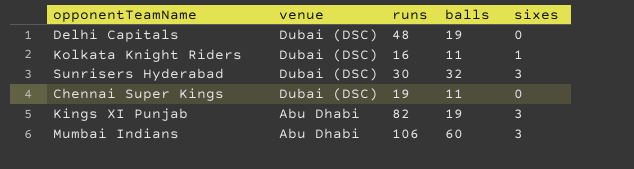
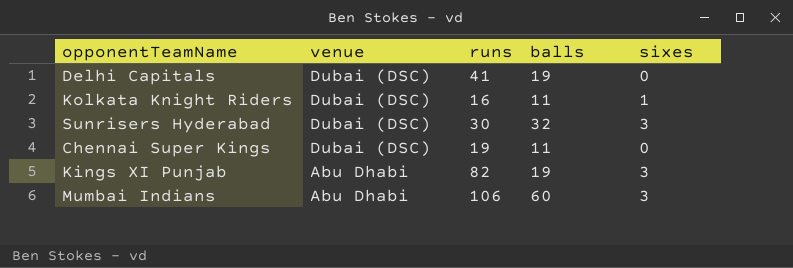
Delhi Capitals | runs: 48 -> 41

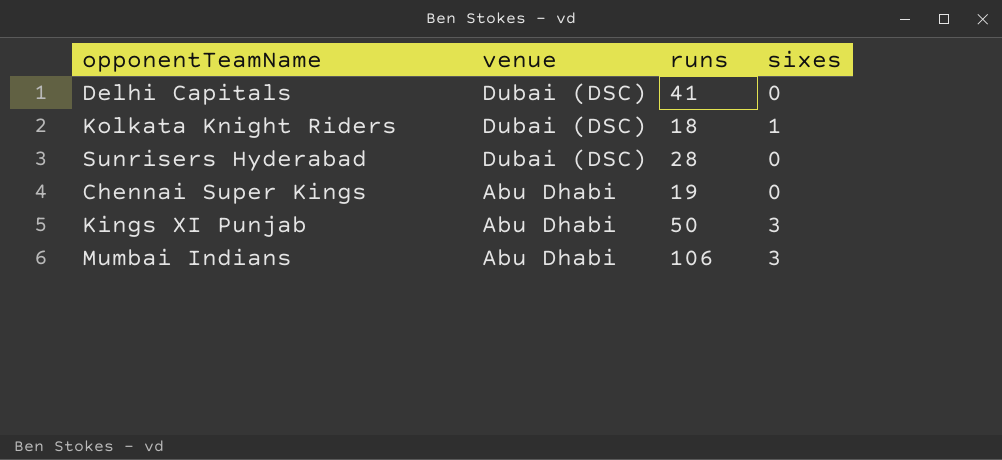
column balls | position: 4 -> none
Kolkata Knight Riders | runs: 16 -> 18
Sunrisers Hyderabad | runs: 30 -> 28
Sunrisers Hyderabad | sixes: 3 -> 0
Chennai Super Kings | venue: Dubai (DSC) -> Abu Dhabi
Kings XI Punjab | runs: 82 -> 50

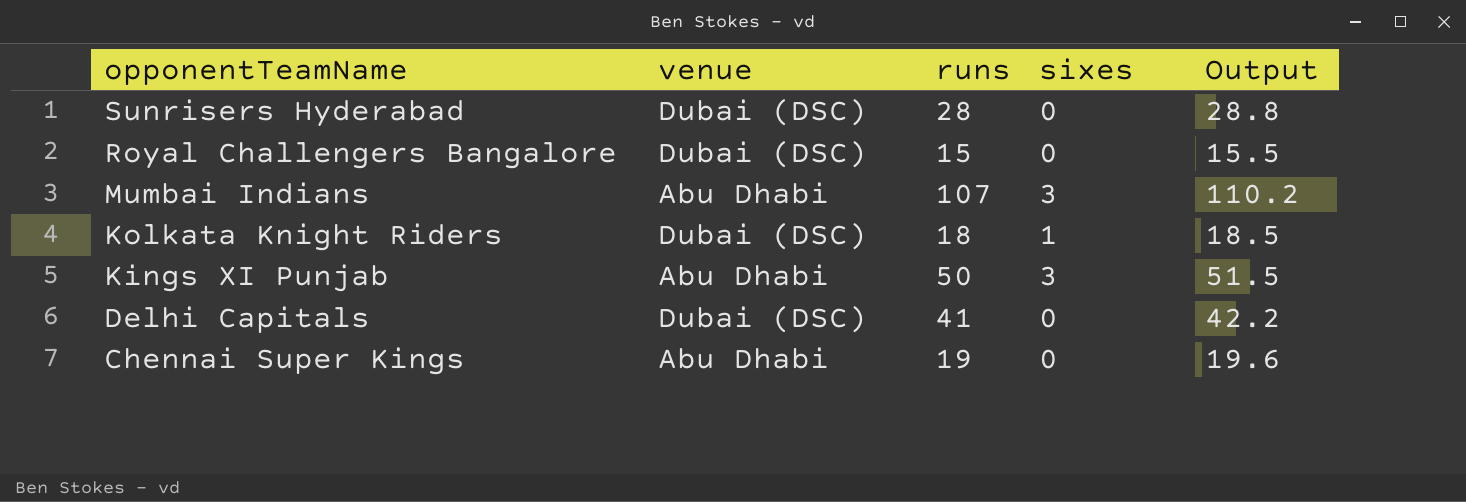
row order: venue descending -> opponentTeamName descending
column Output | formula: none -> [runs] * 1.03
row Royal Challengers Bangalore: none -> Dubai (DSC) | 15 | 0 | 15.5
Mumbai Indians | runs: 106 -> 107

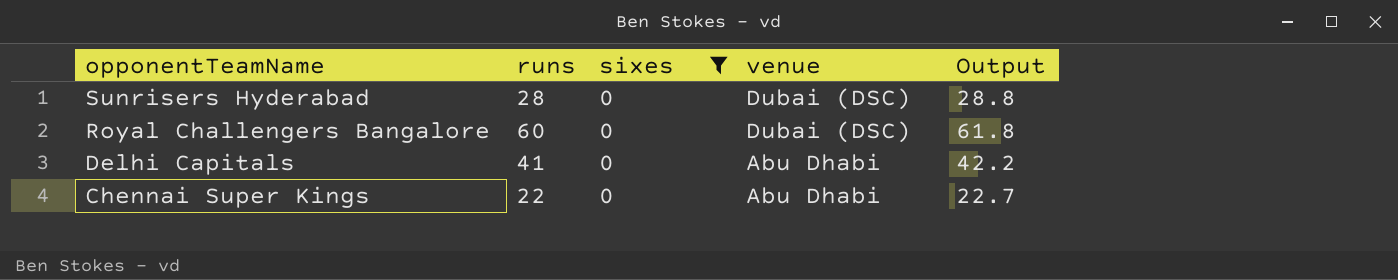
filter: none -> sixes = 0
column venue | position: 2 -> 4
Royal Challengers Bangalore | runs: 15 -> 60
Royal Challengers Bangalore | Output: 15.5 -> 61.8
Delhi Capitals | venue: Dubai (DSC) -> Abu Dhabi
Chennai Super Kings | runs: 19 -> 22
Chennai Super Kings | Output: 19.6 -> 22.7

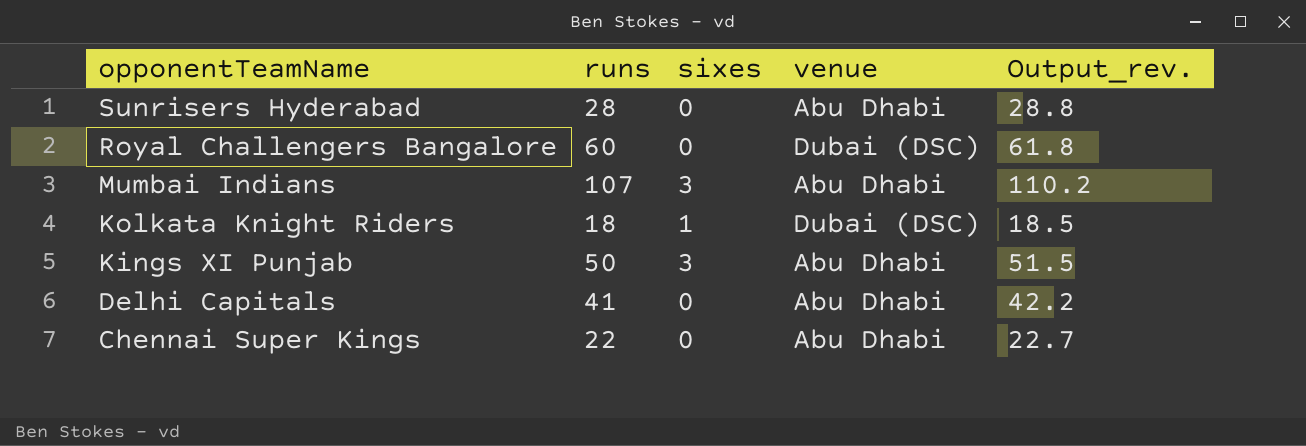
filter: sixes = 0 -> none
column name: Output -> Output_rev.
Sunrisers Hyderabad | venue: Dubai (DSC) -> Abu Dhabi

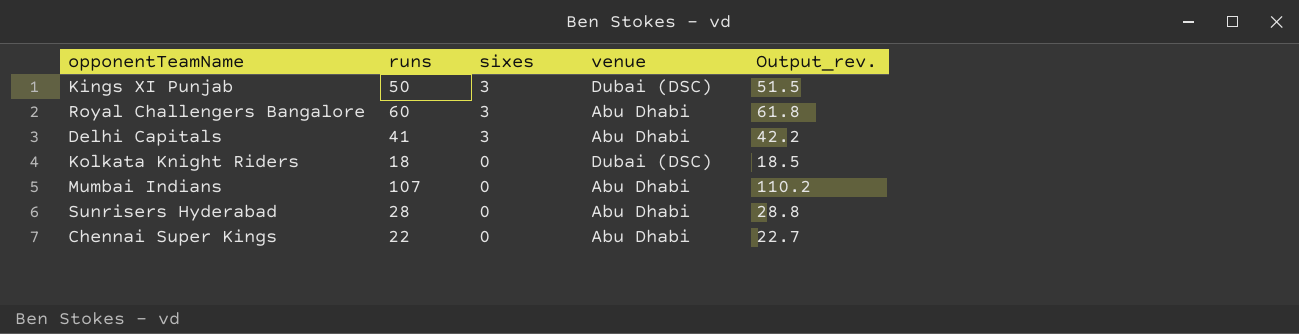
row order: opponentTeamName descending -> sixes descending
Kings XI Punjab | venue: Abu Dhabi -> Dubai (DSC)
Royal Challengers Bangalore | sixes: 0 -> 3
Royal Challengers Bangalore | venue: Dubai (DSC) -> Abu Dhabi
Delhi Capitals | sixes: 0 -> 3
Kolkata Knight Riders | sixes: 1 -> 0
Mumbai Indians | sixes: 3 -> 0

